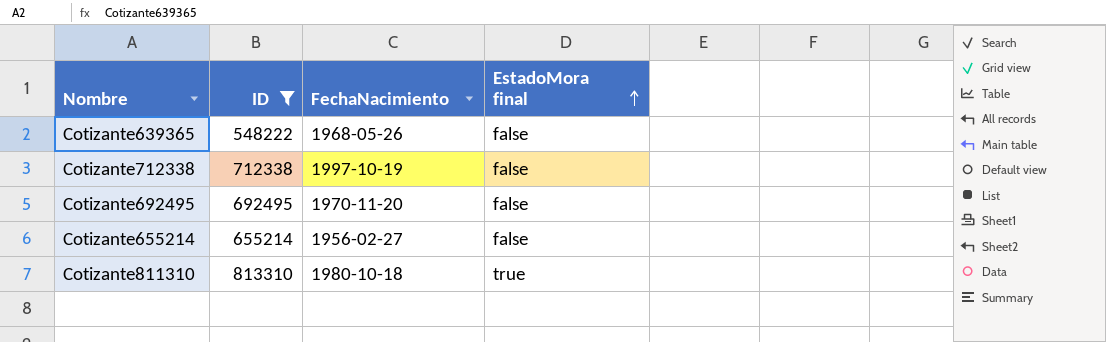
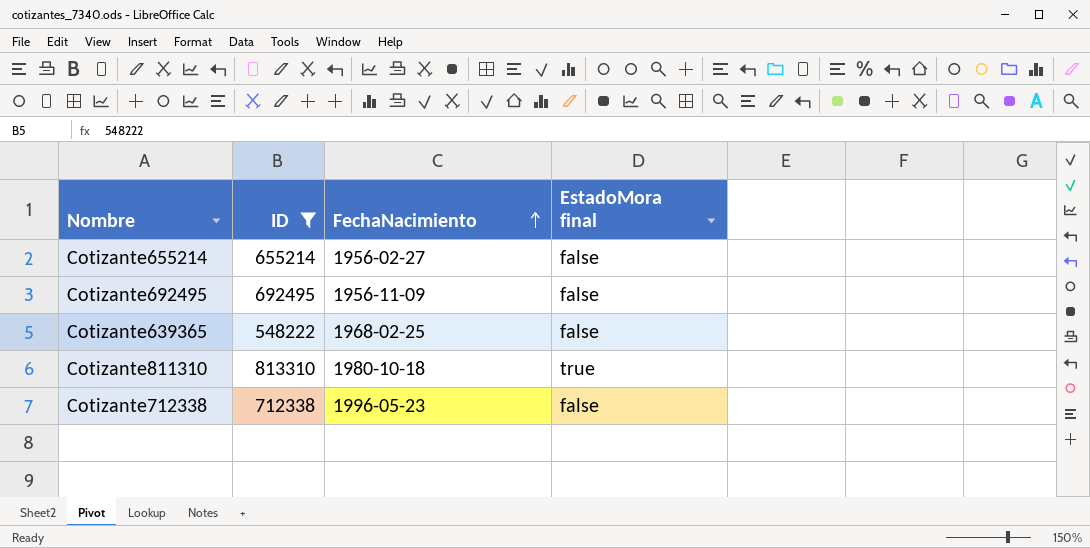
row order: EstadoMora final ascending -> FechaNacimiento ascending
Cotizante692495 | FechaNacimiento: 1970-11-20 -> 1956-11-09
Cotizante639365 | FechaNacimiento: 1968-05-26 -> 1968-02-25
Cotizante712338 | FechaNacimiento: 1997-10-19 -> 1996-05-23

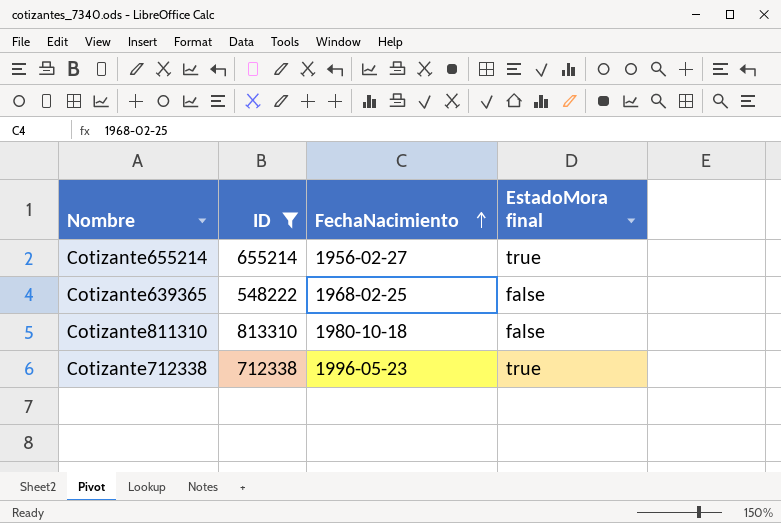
row Cotizante692495: 692495 | 1956-11-09 | false -> none
Cotizante655214 | EstadoMora final: false -> true
Cotizante811310 | EstadoMora final: true -> false
Cotizante712338 | EstadoMora final: false -> true

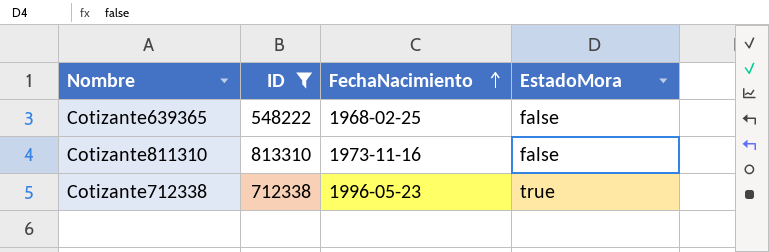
column name: EstadoMora final -> EstadoMora
row Cotizante655214: 655214 | 1956-02-27 | true -> none
Cotizante811310 | FechaNacimiento: 1980-10-18 -> 1973-11-16

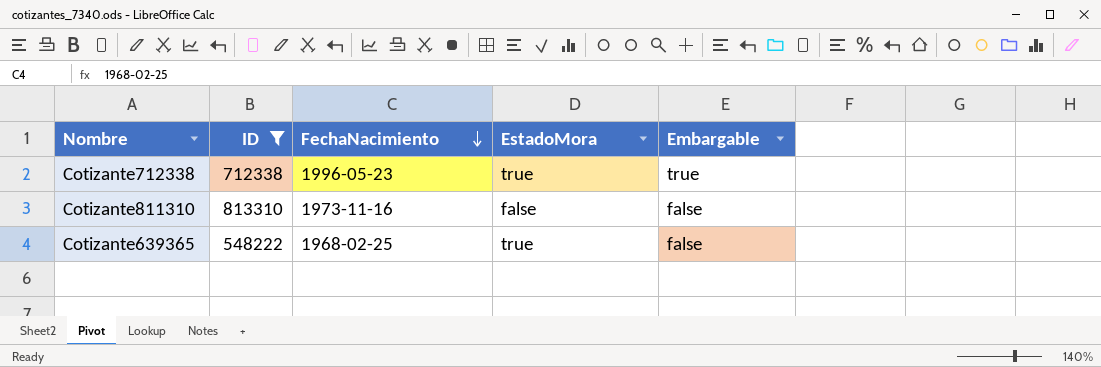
row order: FechaNacimiento ascending -> FechaNacimiento descending
column Embargable | position: none -> 5
Cotizante639365 | EstadoMora: false -> true

